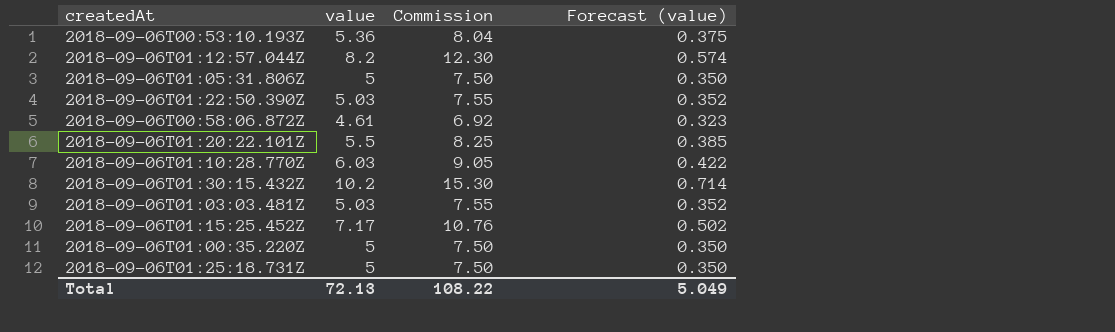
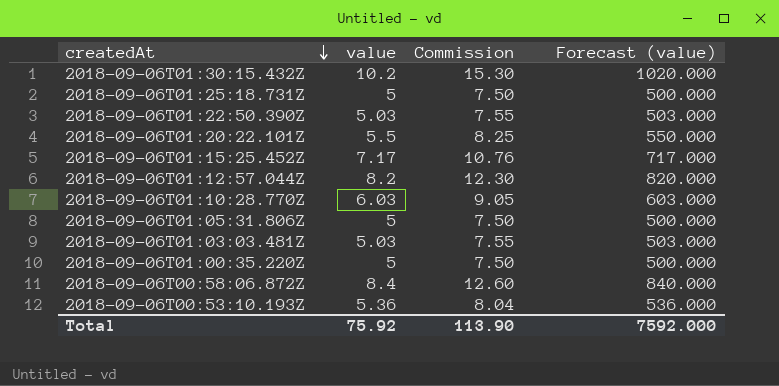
row order: none -> createdAt descending
column Forecast (value) | formula: [value] * 0.07 -> [value] * 100
2018-09-06T00:58:06.872Z | value: 4.61 -> 8.4
2018-09-06T00:58:06.872Z | Commission: 6.92 -> 12.60
Total | value: 72.13 -> 75.92
Total | Commission: 108.22 -> 113.90
Total | Forecast (value): 5.049 -> 7592.000

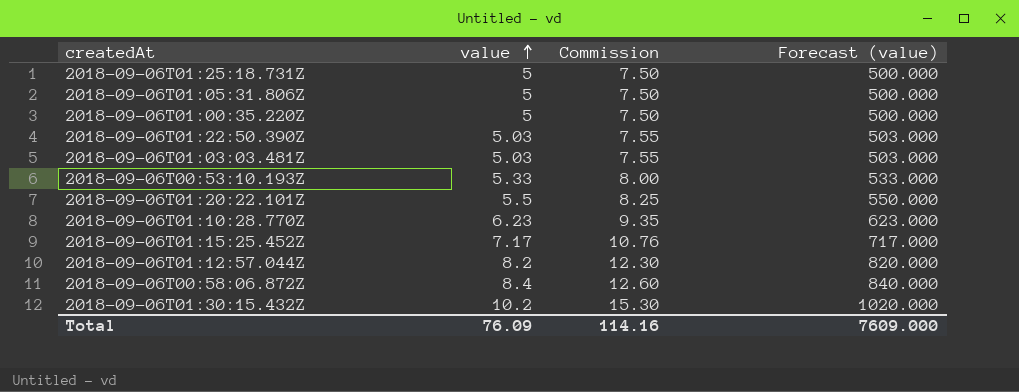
row order: createdAt descending -> value ascending
2018-09-06T00:53:10.193Z | value: 5.36 -> 5.33
2018-09-06T00:53:10.193Z | Commission: 8.04 -> 8.00
2018-09-06T00:53:10.193Z | Forecast (value): 536.000 -> 533.000
2018-09-06T01:10:28.770Z | value: 6.03 -> 6.23
2018-09-06T01:10:28.770Z | Commission: 9.05 -> 9.35
2018-09-06T01:10:28.770Z | Forecast (value): 603.000 -> 623.000
Total | value: 75.92 -> 76.09
Total | Commission: 113.90 -> 114.16
Total | Forecast (value): 7592.000 -> 7609.000

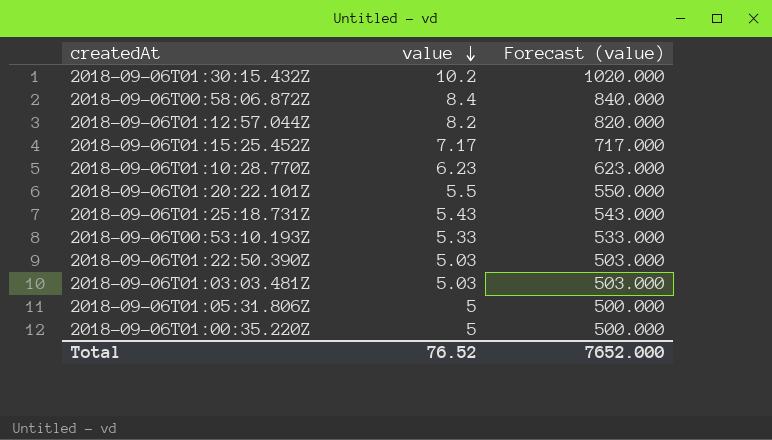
row order: value ascending -> value descending
column Commission | formula: [value] * 1.5 -> none
2018-09-06T01:25:18.731Z | value: 5 -> 5.43
2018-09-06T01:25:18.731Z | Forecast (value): 500.000 -> 543.000
Total | value: 76.09 -> 76.52
Total | Forecast (value): 7609.000 -> 7652.000

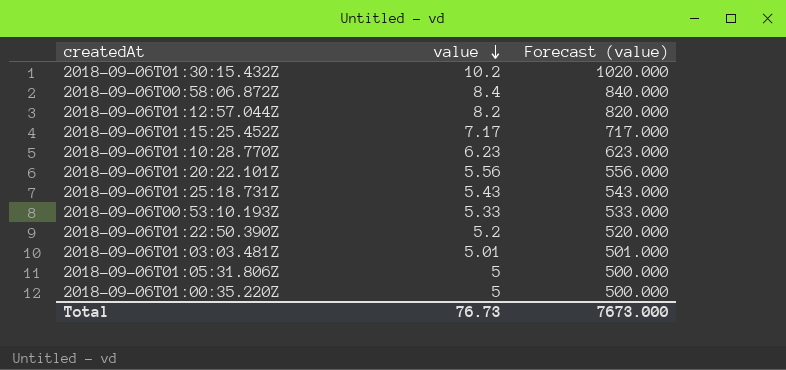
2018-09-06T01:20:22.101Z | value: 5.5 -> 5.56
2018-09-06T01:20:22.101Z | Forecast (value): 550.000 -> 556.000
2018-09-06T01:22:50.390Z | value: 5.03 -> 5.2
2018-09-06T01:22:50.390Z | Forecast (value): 503.000 -> 520.000
2018-09-06T01:03:03.481Z | value: 5.03 -> 5.01
2018-09-06T01:03:03.481Z | Forecast (value): 503.000 -> 501.000
Total | value: 76.52 -> 76.73
Total | Forecast (value): 7652.000 -> 7673.000

